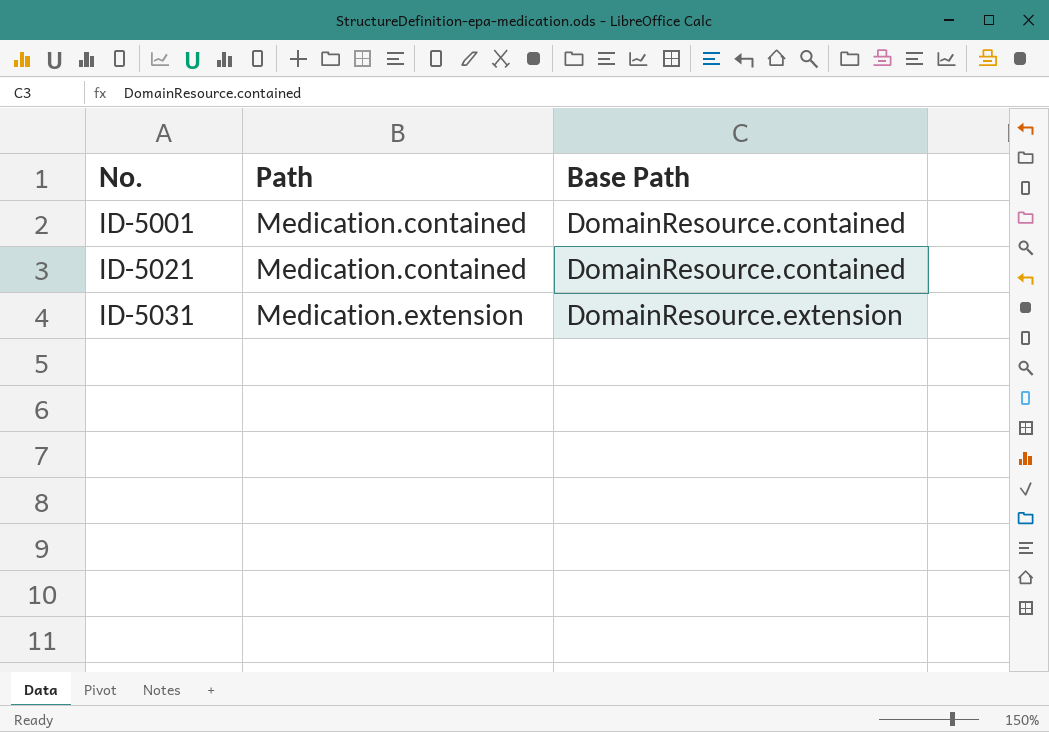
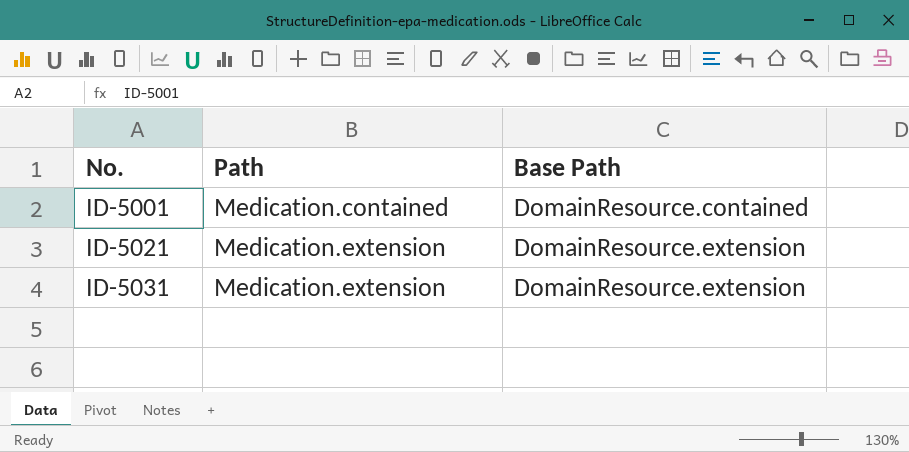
ID-5021 | Path: Medication.contained -> Medication.extension
ID-5021 | Base Path: DomainResource.contained -> DomainResource.extension

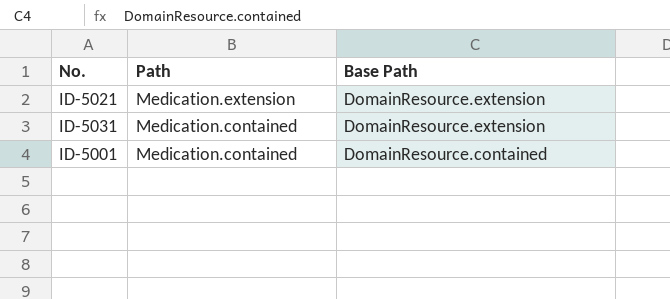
row order: No. ascending -> Path descending
ID-5031 | Path: Medication.extension -> Medication.contained

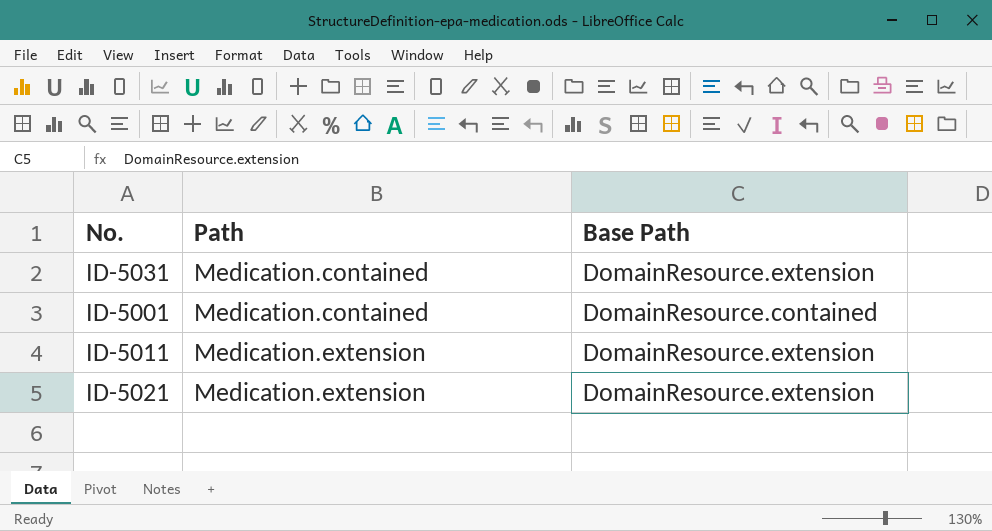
row order: Path descending -> Path ascending
row ID-5011: none -> Medication.extension | DomainResource.extension

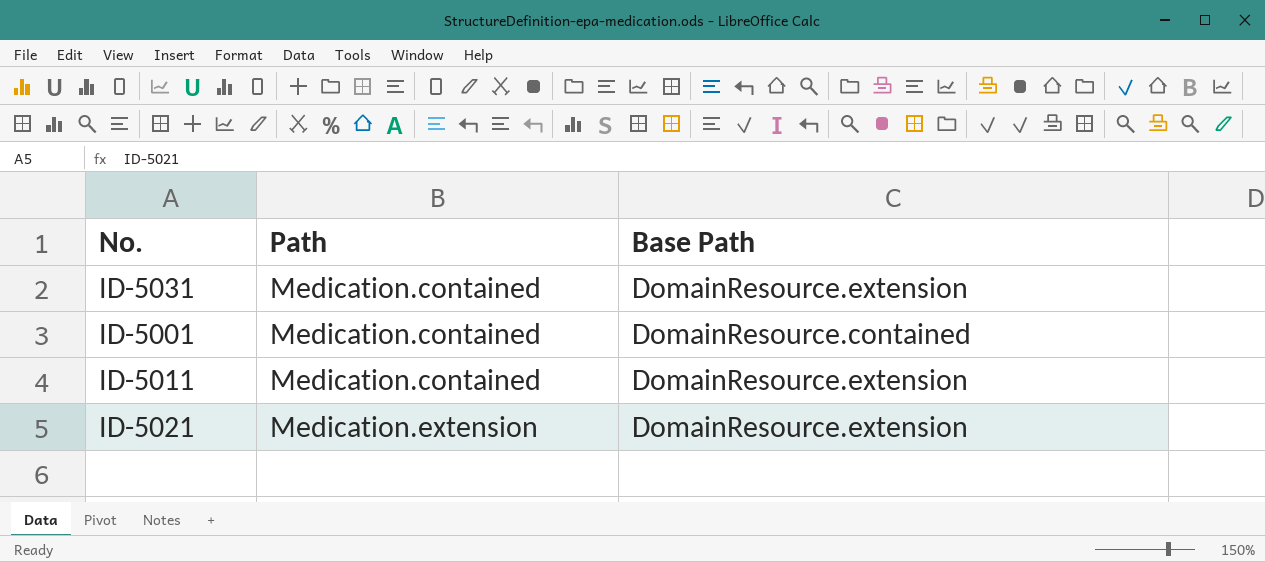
ID-5011 | Path: Medication.extension -> Medication.contained

